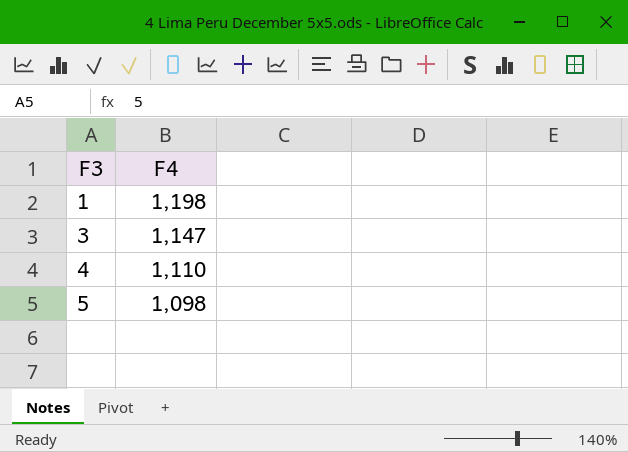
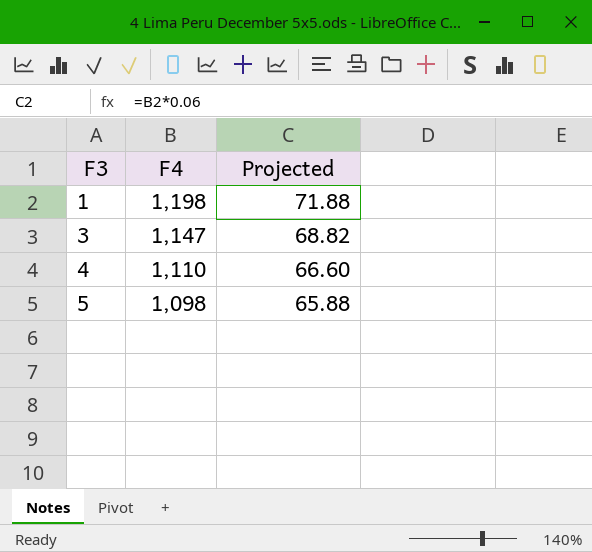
column Projected | formula: none -> [F4] * 0.06

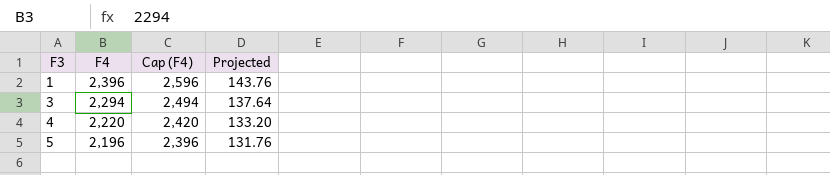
column Cap (F4) | formula: none -> [F4] + 200
1 | F4: 1,198 -> 2,396
1 | Projected: 71.88 -> 143.76
3 | F4: 1,147 -> 2,294
3 | Projected: 68.82 -> 137.64
4 | F4: 1,110 -> 2,220
4 | Projected: 66.60 -> 133.20
5 | F4: 1,098 -> 2,196
5 | Projected: 65.88 -> 131.76

